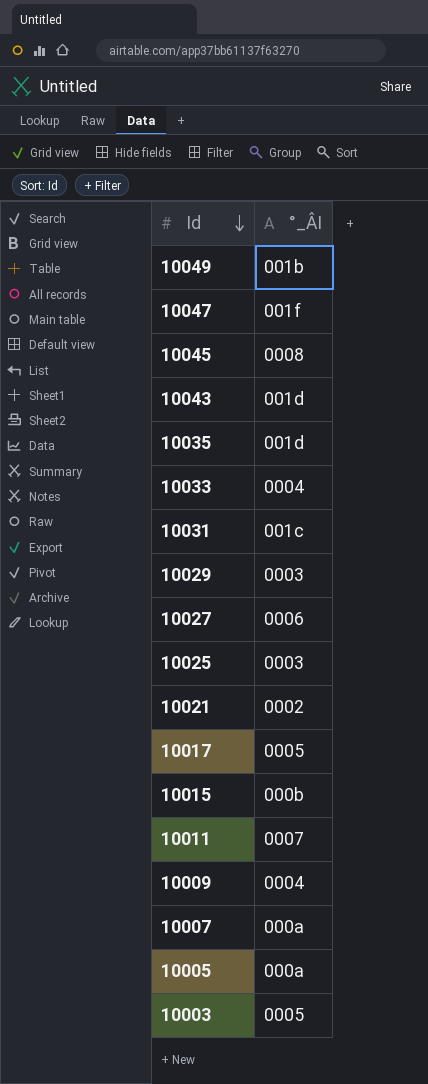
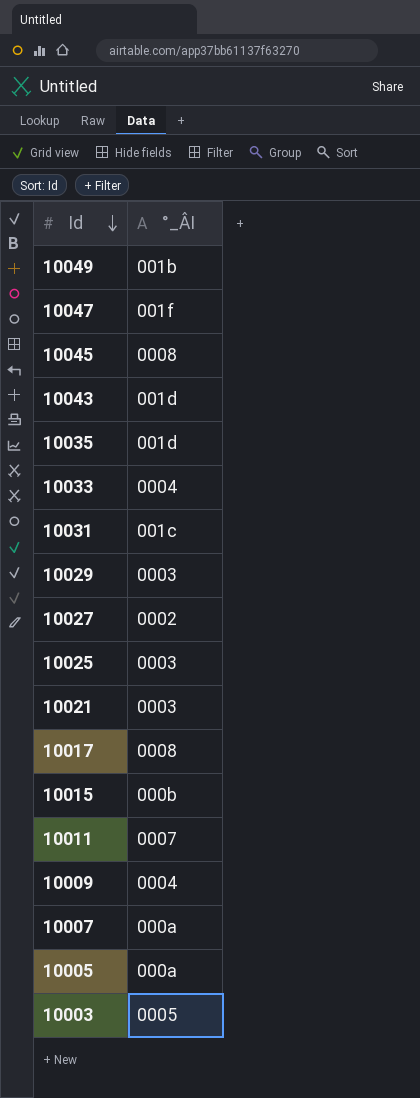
10027 | °_ÂI: 0006 -> 0002
10021 | °_ÂI: 0002 -> 0003
10017 | °_ÂI: 0005 -> 0008

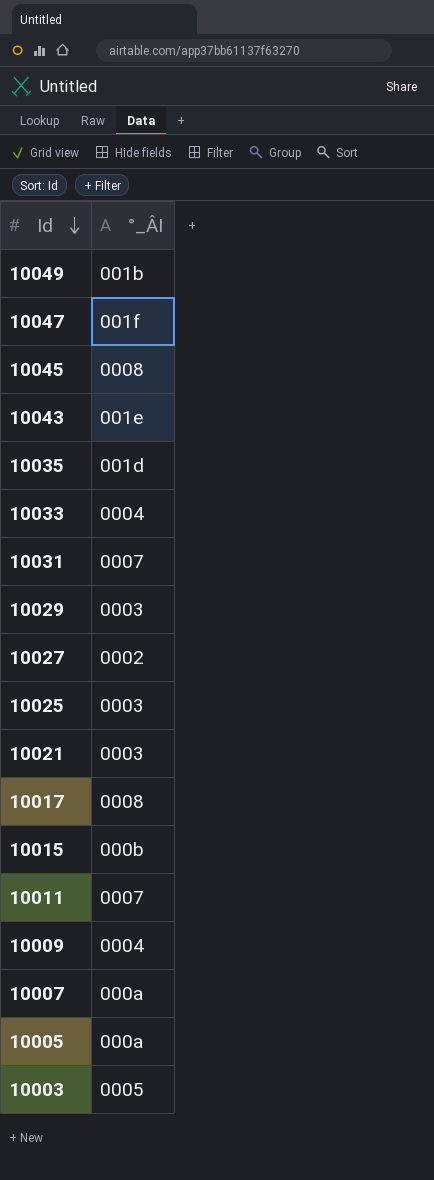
10043 | °_ÂI: 001d -> 001e
10031 | °_ÂI: 001c -> 0007

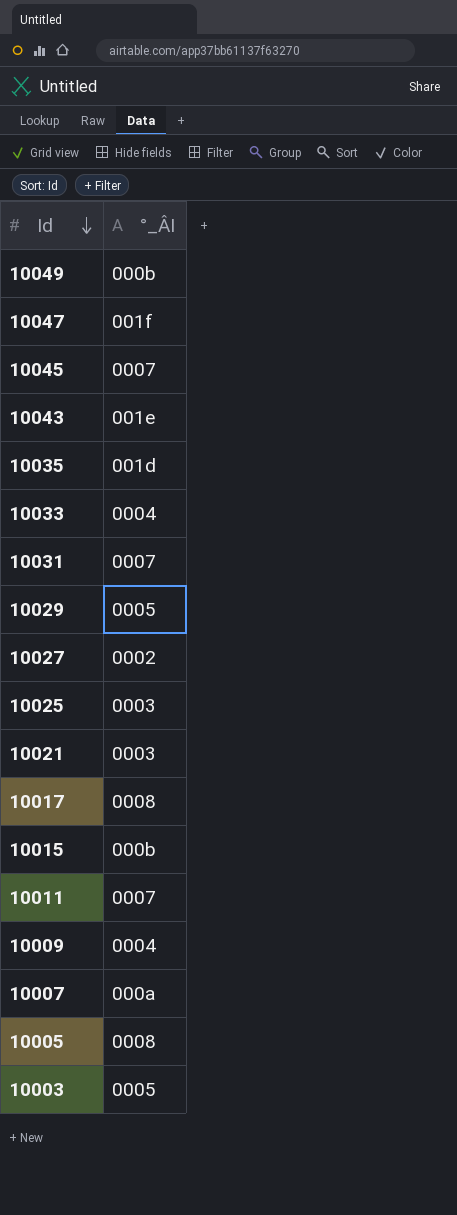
10049 | °_ÂI: 001b -> 000b
10045 | °_ÂI: 0008 -> 0007
10029 | °_ÂI: 0003 -> 0005
10005 | °_ÂI: 000a -> 0008

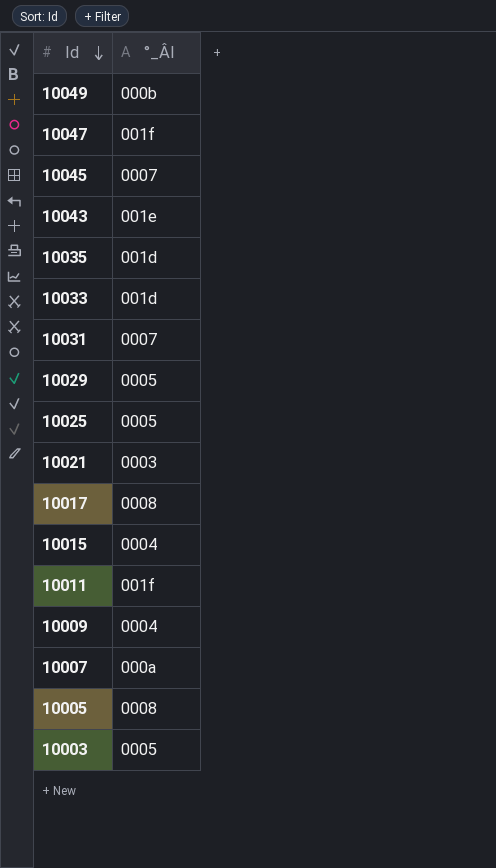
row 10027: 0002 -> none
10033 | °_ÂI: 0004 -> 001d
10025 | °_ÂI: 0003 -> 0005
10015 | °_ÂI: 000b -> 0004
10011 | °_ÂI: 0007 -> 001f

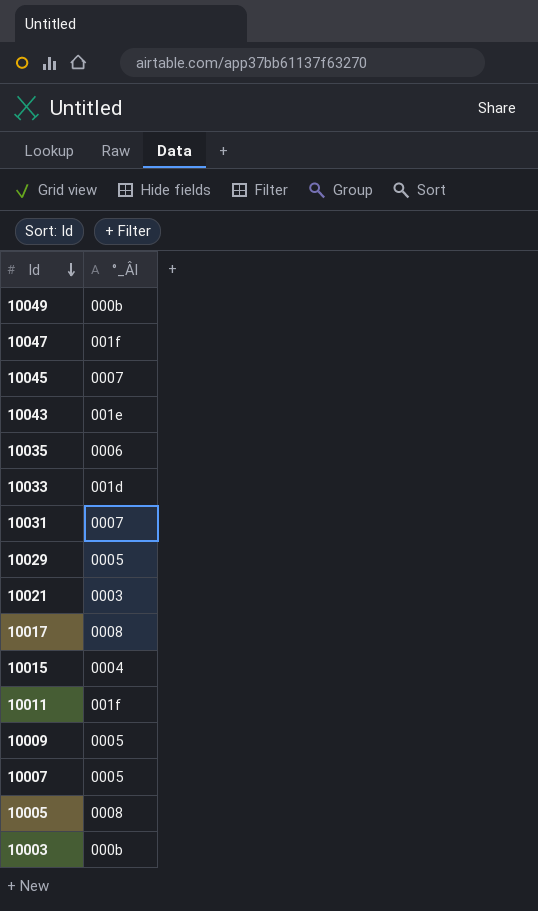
row 10025: 0005 -> none
10035 | °_ÂI: 001d -> 0006
10009 | °_ÂI: 0004 -> 0005
10007 | °_ÂI: 000a -> 0005
10003 | °_ÂI: 0005 -> 000b

